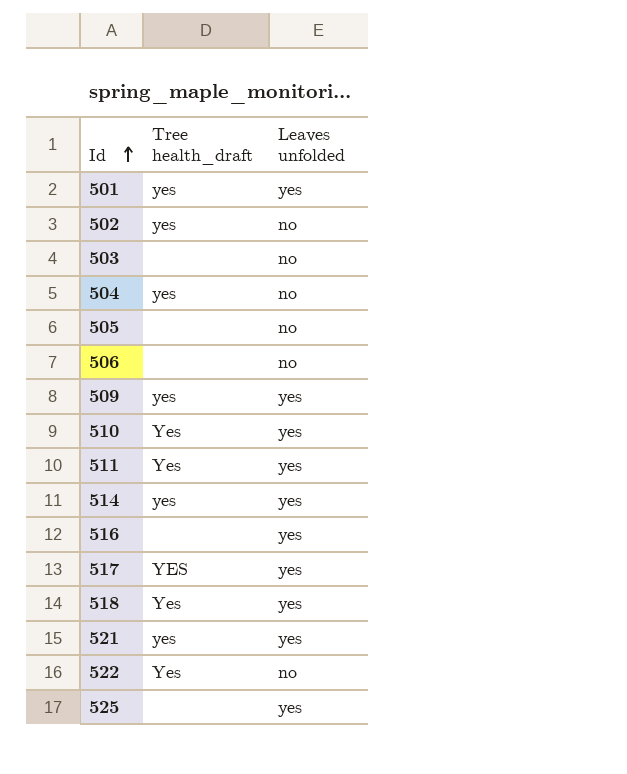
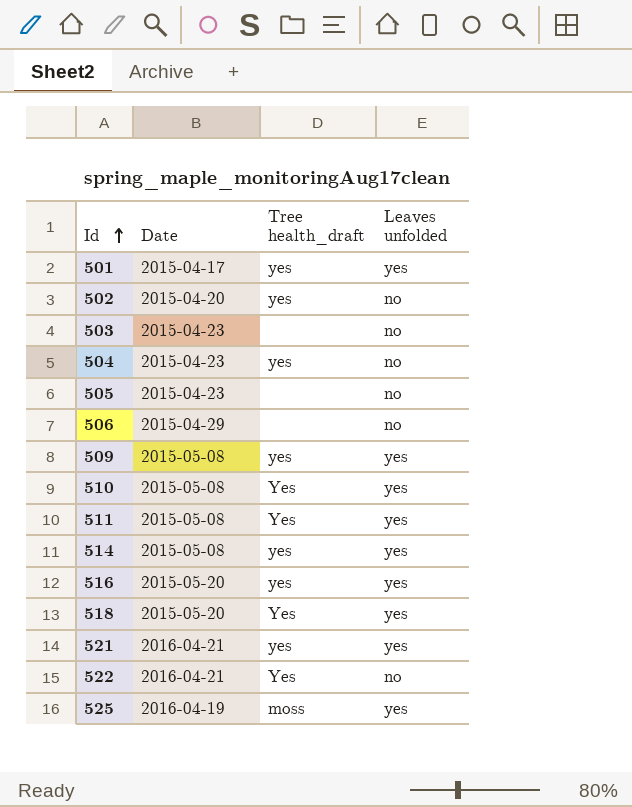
column Date | position: none -> 2
row 517: YES | yes -> none
516 | Tree health_draft: none -> yes
525 | Tree health_draft: none -> moss

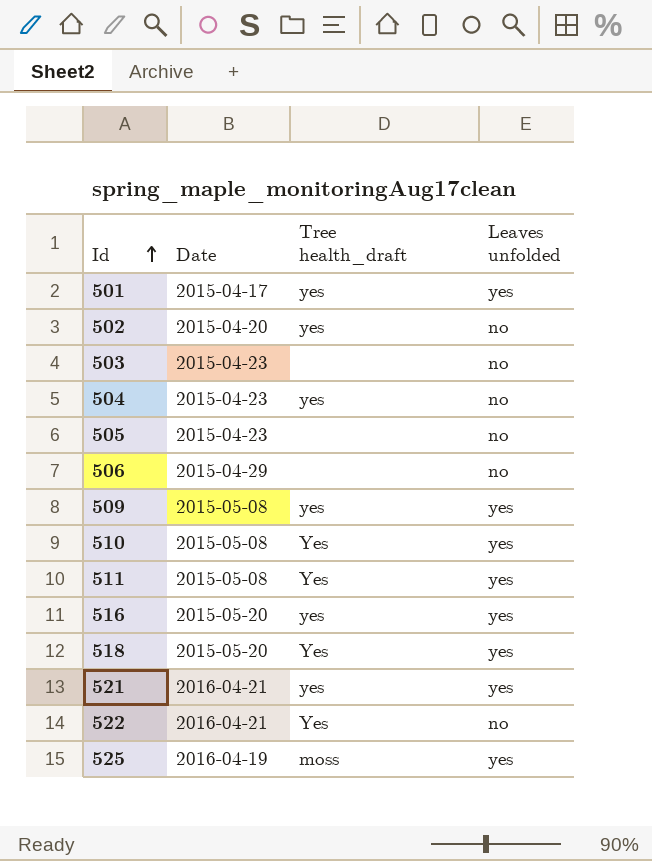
row 514: 2015-05-08 | yes | yes -> none

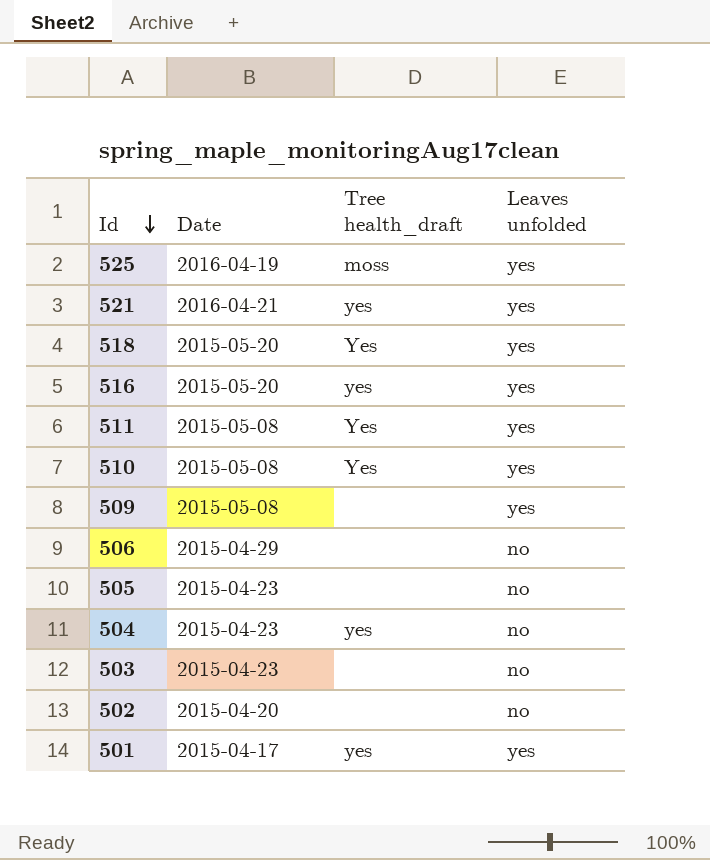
row order: Id ascending -> Id descending
row 522: 2016-04-21 | Yes | no -> none
509 | Tree health_draft: yes -> none
502 | Tree health_draft: yes -> none

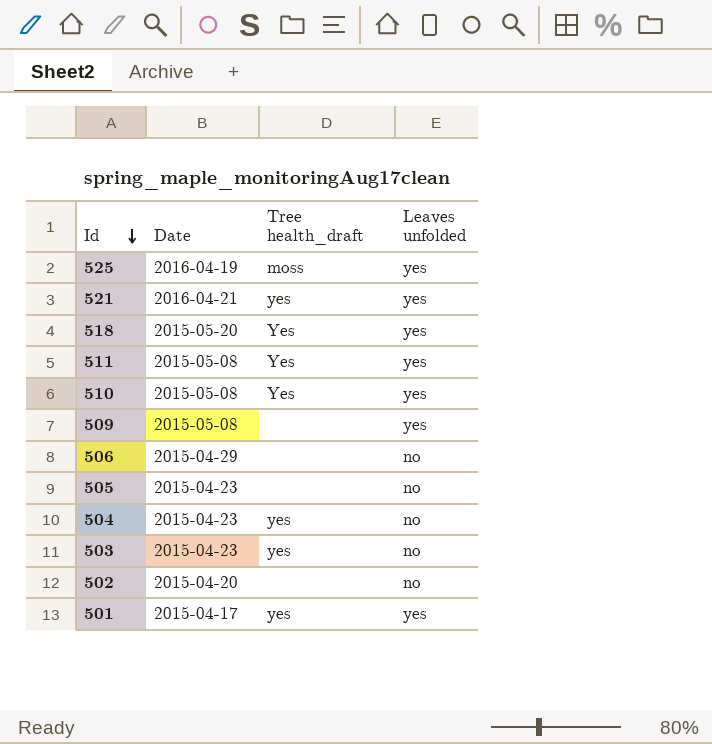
row 516: 2015-05-20 | yes | yes -> none
503 | Tree health_draft: none -> yes

